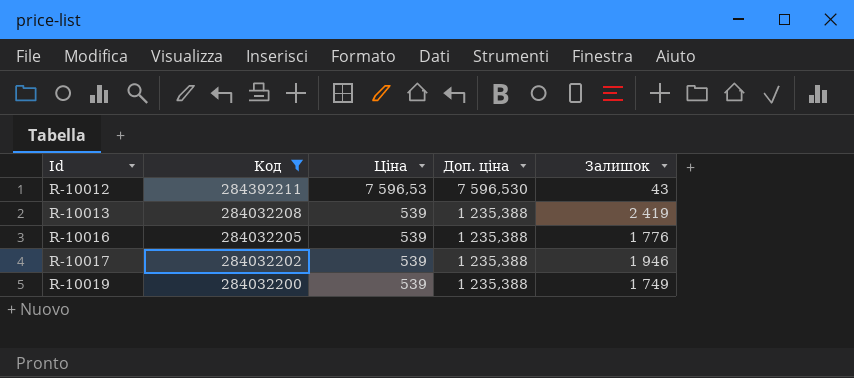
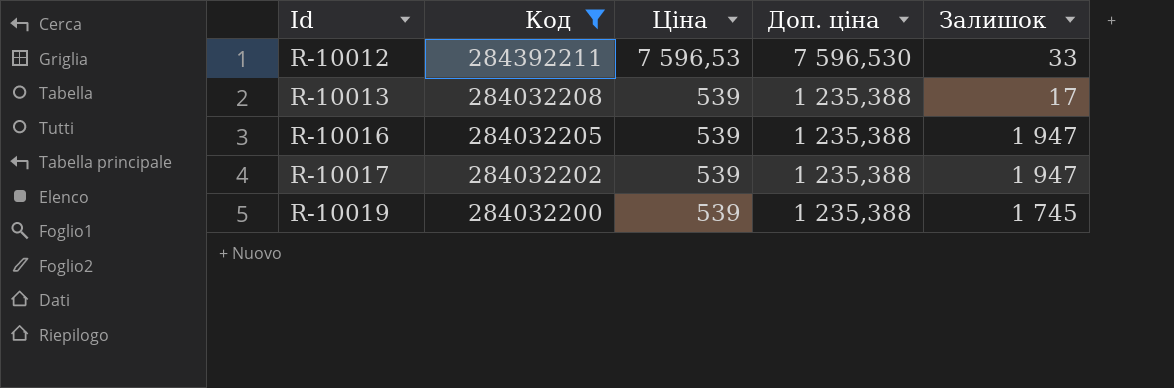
R-10012 | Залишок: 43 -> 33
R-10013 | Залишок: 2 419 -> 17
R-10016 | Залишок: 1 776 -> 1 947
R-10017 | Залишок: 1 946 -> 1 947
R-10019 | Залишок: 1 749 -> 1 745

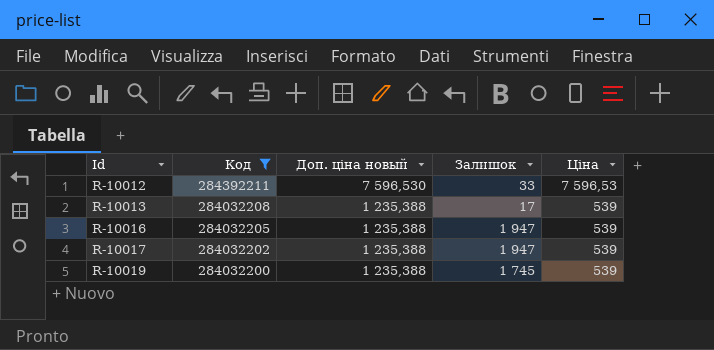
column name: Доп. ціна -> Доп. ціна новый
column Ціна | position: 3 -> 5

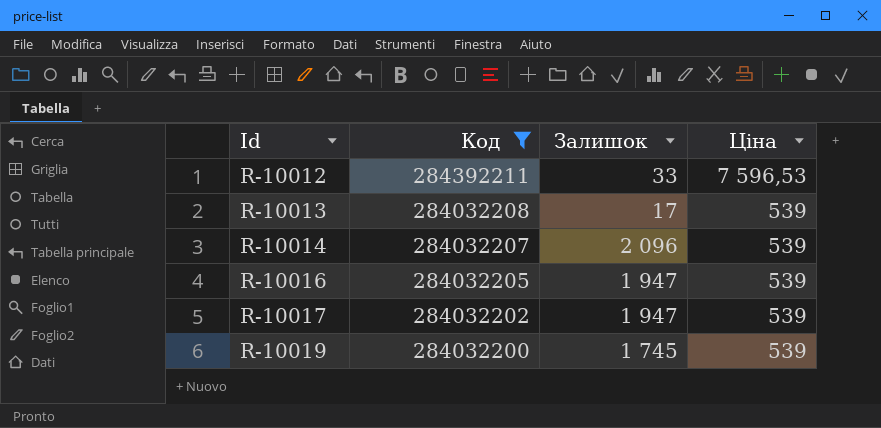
column Доп. ціна новый | position: 3 -> none
row R-10014: none -> 284032207 | 2 096 | 539

